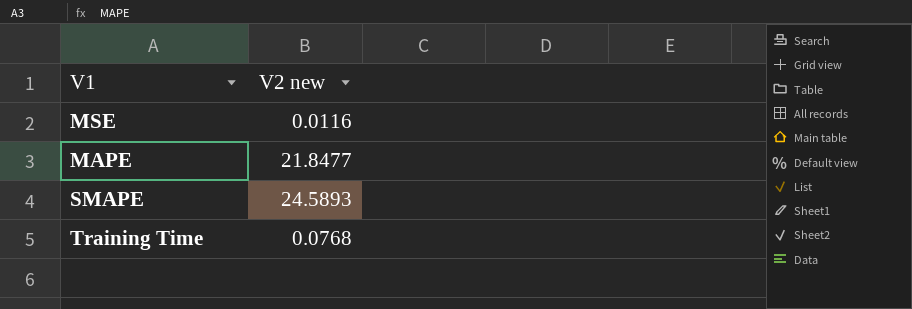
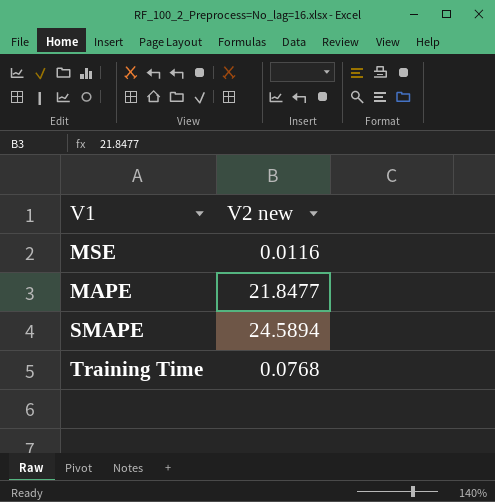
SMAPE | V2 new: 24.5893 -> 24.5894

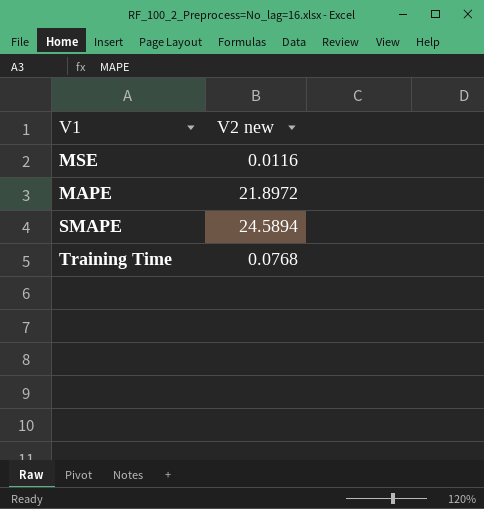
MAPE | V2 new: 21.8477 -> 21.8972

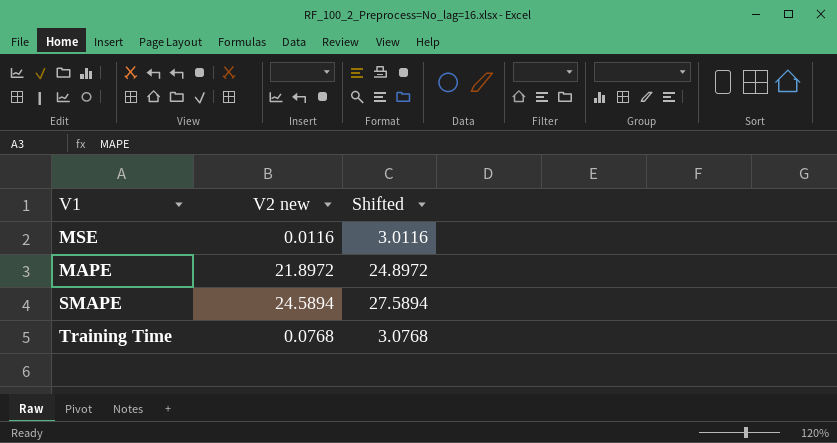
column Shifted | formula: none -> [V2 new] + 3

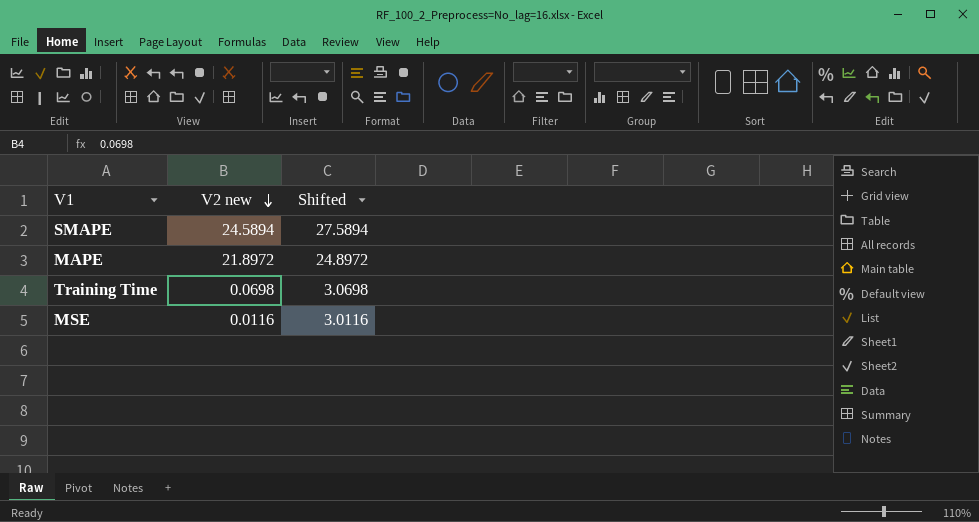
row order: none -> V2 new descending
Training Time | V2 new: 0.0768 -> 0.0698
Training Time | Shifted: 3.0768 -> 3.0698

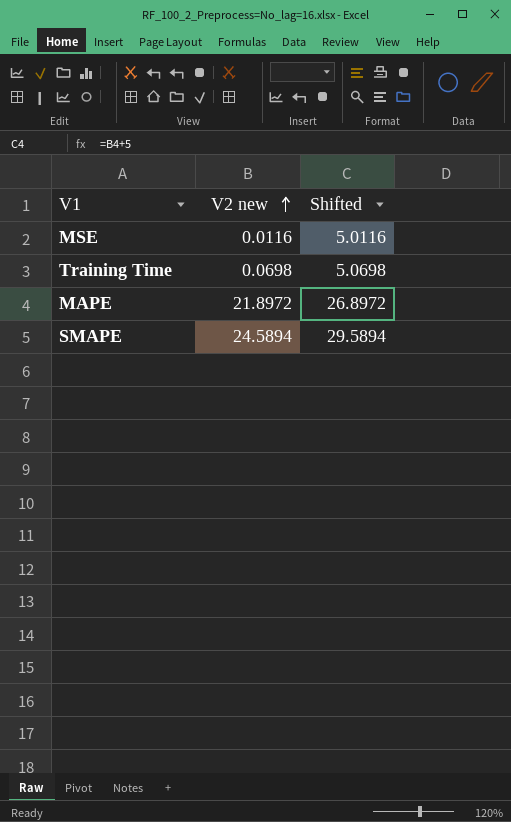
row order: V2 new descending -> V2 new ascending
column Shifted | formula: [V2 new] + 3 -> [V2 new] + 5

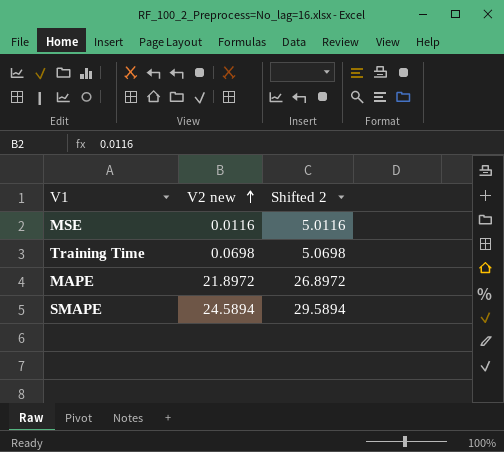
column name: Shifted -> Shifted 2

